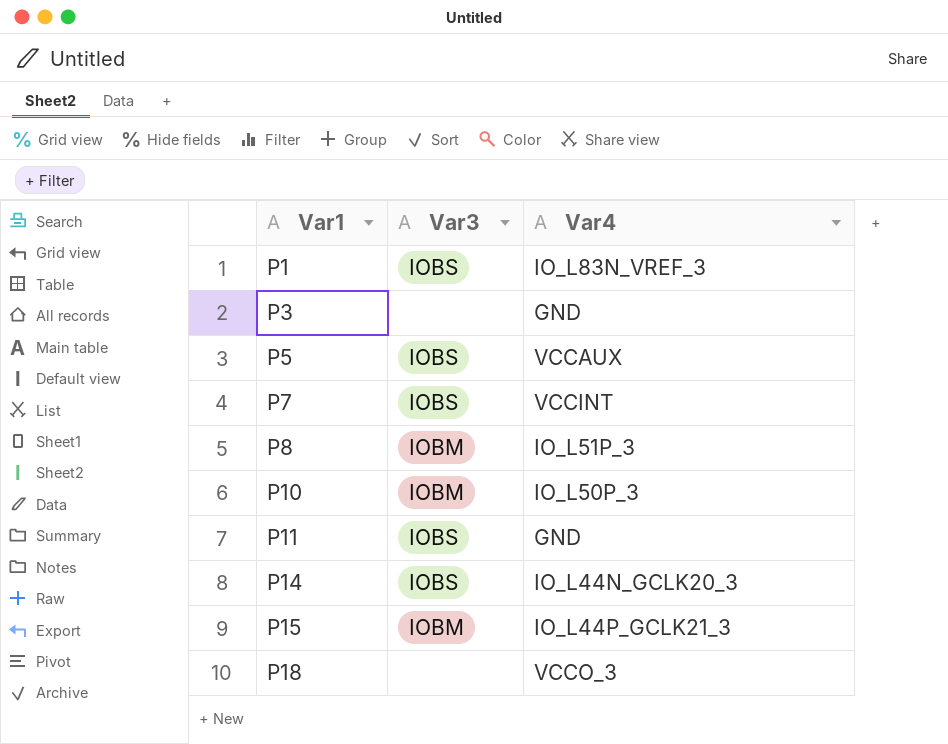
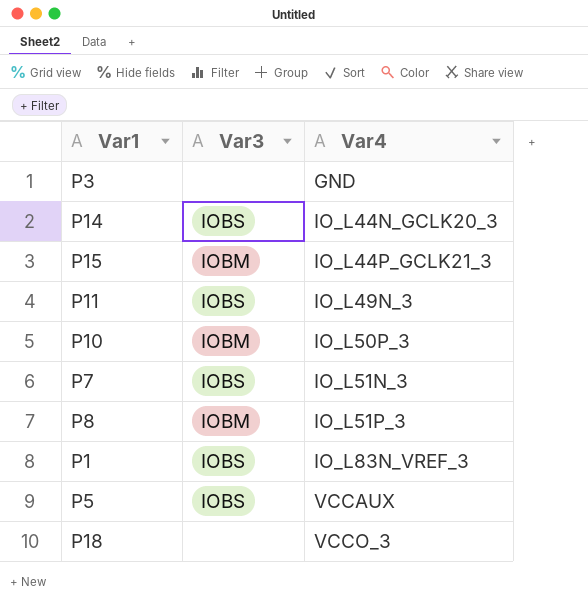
row order: Var1 ascending -> Var4 ascending
P11 | Var4: GND -> IO_L49N_3
P7 | Var4: VCCINT -> IO_L51N_3

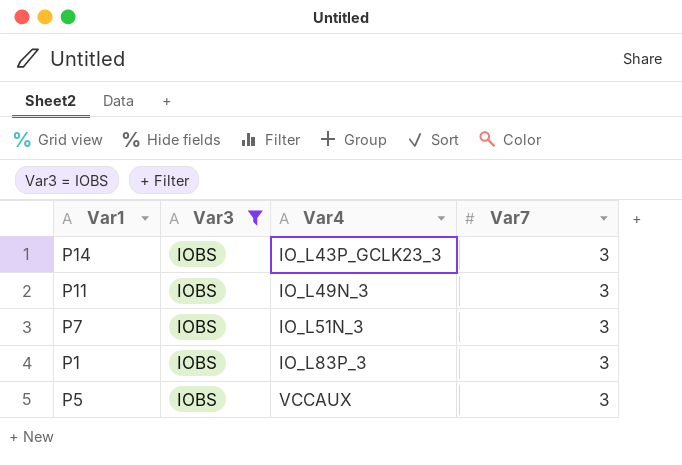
filter: none -> Var3 = IOBS
column Var7 | position: none -> 4
P14 | Var4: IO_L44N_GCLK20_3 -> IO_L43P_GCLK23_3
P1 | Var4: IO_L83N_VREF_3 -> IO_L83P_3

